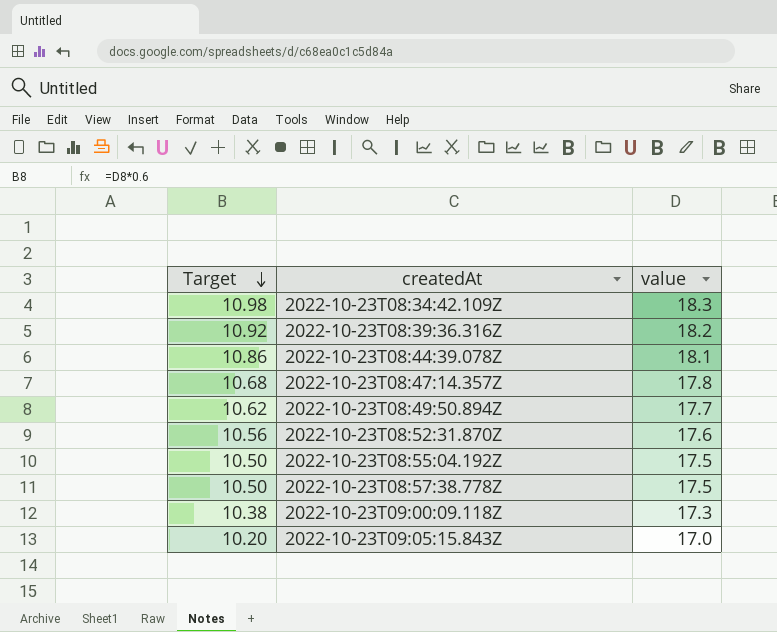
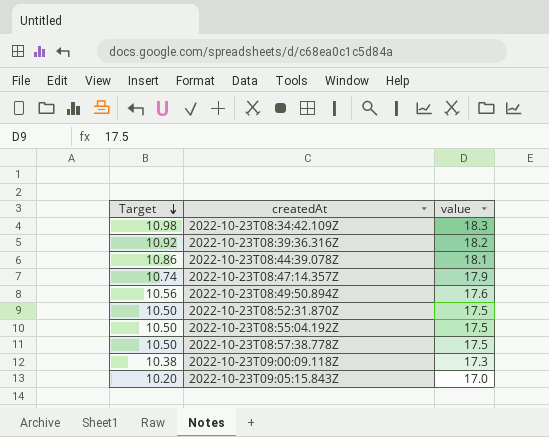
2022-10-23T08:47:14.357Z | Target: 10.68 -> 10.74
2022-10-23T08:47:14.357Z | value: 17.8 -> 17.9
2022-10-23T08:49:50.894Z | Target: 10.62 -> 10.56
2022-10-23T08:49:50.894Z | value: 17.7 -> 17.6
2022-10-23T08:52:31.870Z | Target: 10.56 -> 10.50
2022-10-23T08:52:31.870Z | value: 17.6 -> 17.5

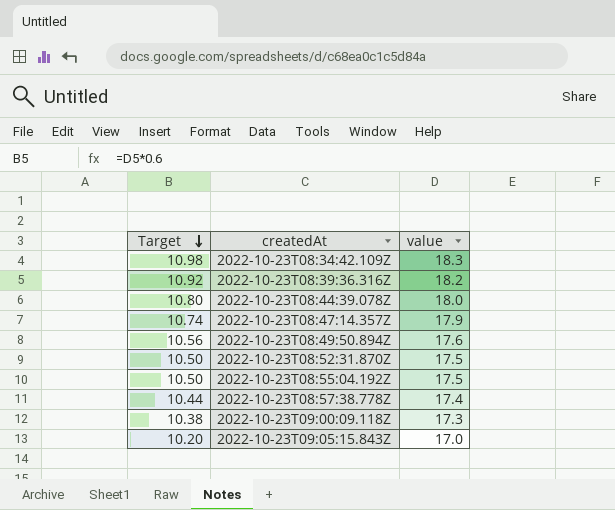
2022-10-23T08:44:39.078Z | Target: 10.86 -> 10.80
2022-10-23T08:44:39.078Z | value: 18.1 -> 18.0
2022-10-23T08:57:38.778Z | Target: 10.50 -> 10.44
2022-10-23T08:57:38.778Z | value: 17.5 -> 17.4

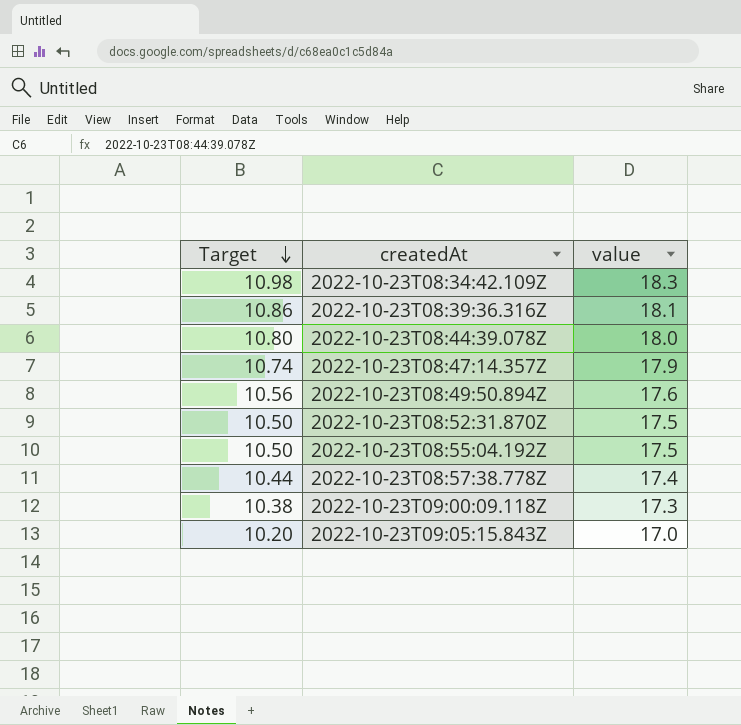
2022-10-23T08:39:36.316Z | Target: 10.92 -> 10.86
2022-10-23T08:39:36.316Z | value: 18.2 -> 18.1

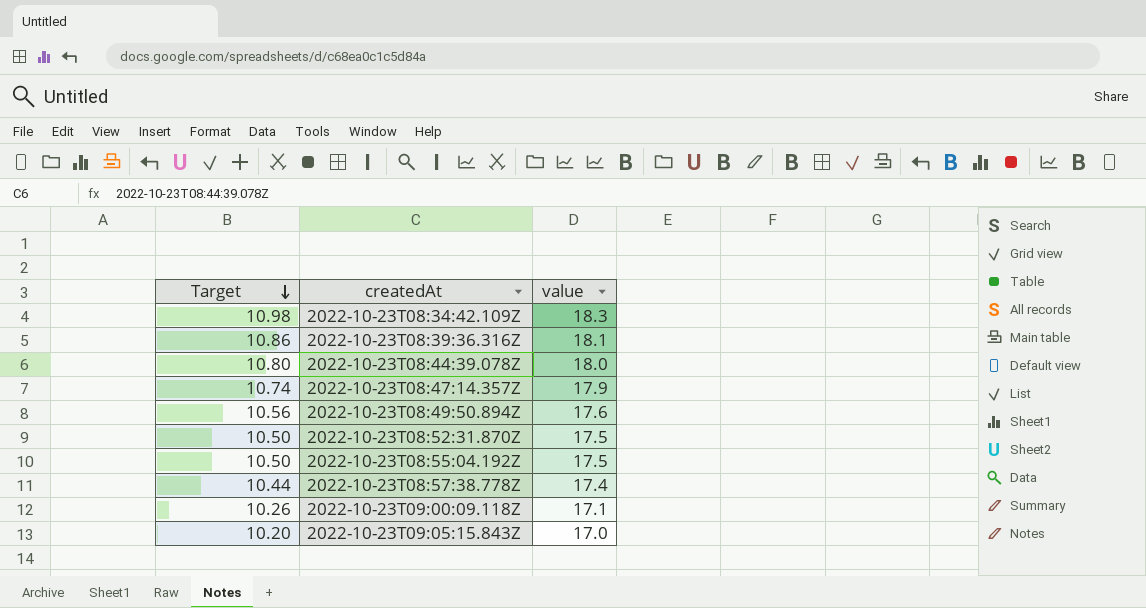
2022-10-23T09:00:09.118Z | Target: 10.38 -> 10.26
2022-10-23T09:00:09.118Z | value: 17.3 -> 17.1

